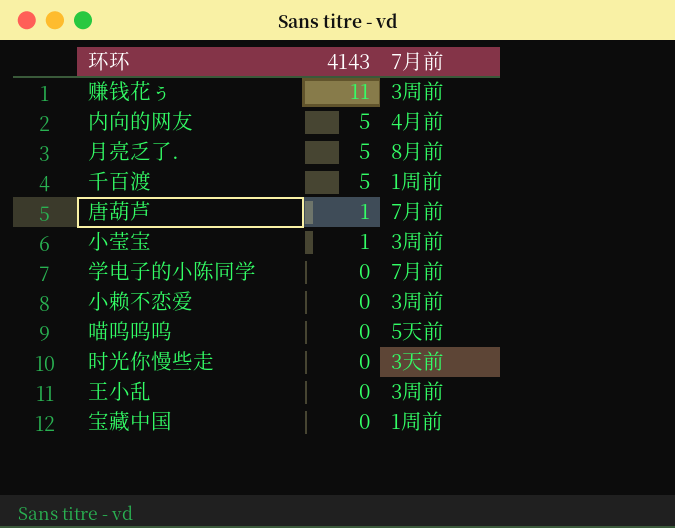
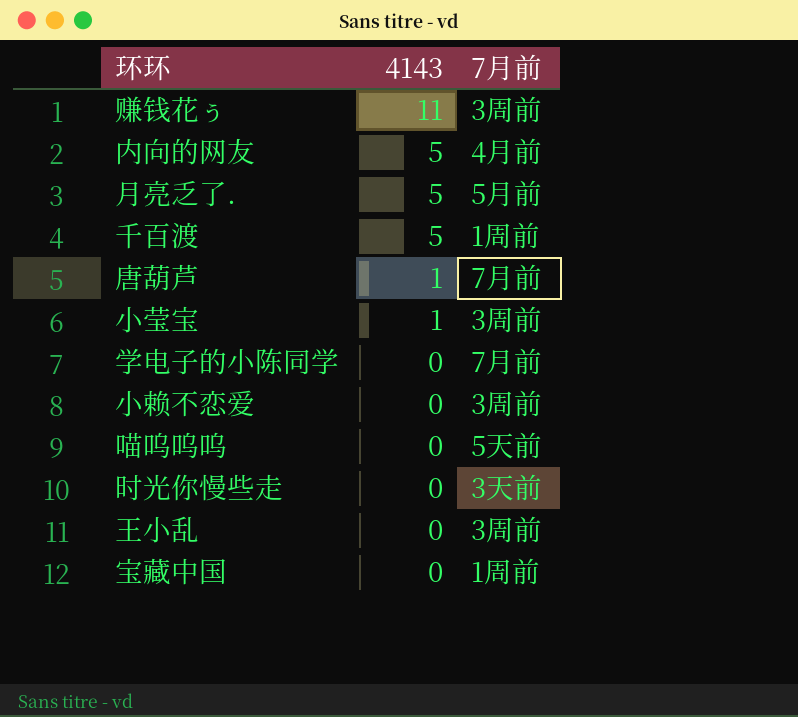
月亮乏了. | 7月前: 8月前 -> 5月前

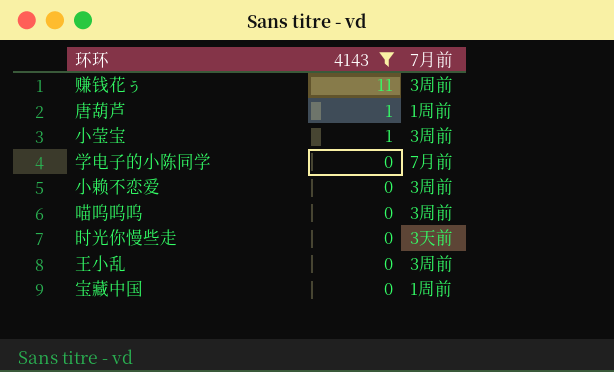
filter: none -> 4143 != 5
唐葫芦 | 7月前: 7月前 -> 1周前
喵呜呜呜 | 7月前: 5天前 -> 3周前

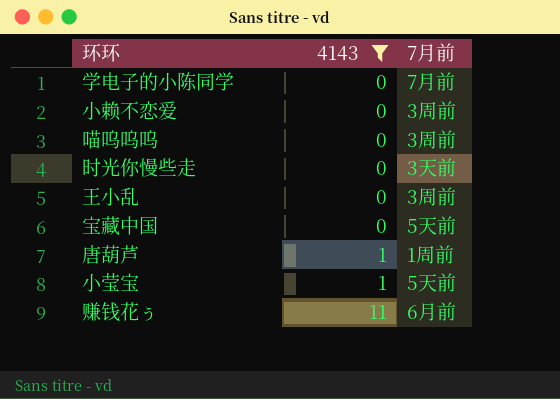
row order: 4143 descending -> 4143 ascending
宝藏中国 | 7月前: 1周前 -> 5天前
小莹宝 | 7月前: 3周前 -> 5天前
赚钱花ぅ | 7月前: 3周前 -> 6月前

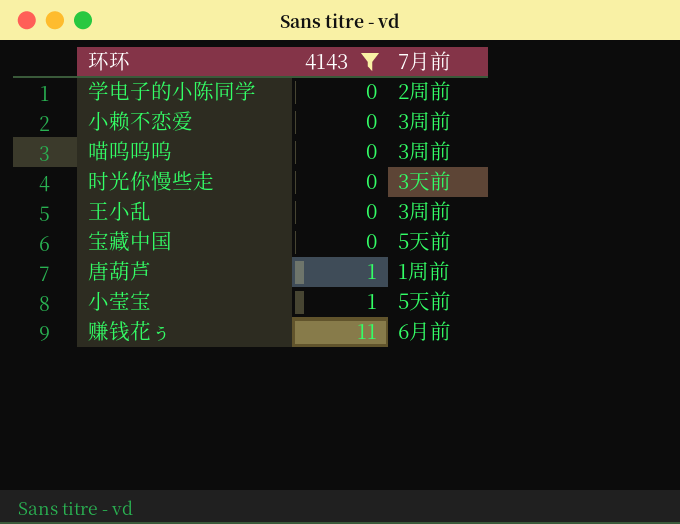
学电子的小陈同学 | 7月前: 7月前 -> 2周前

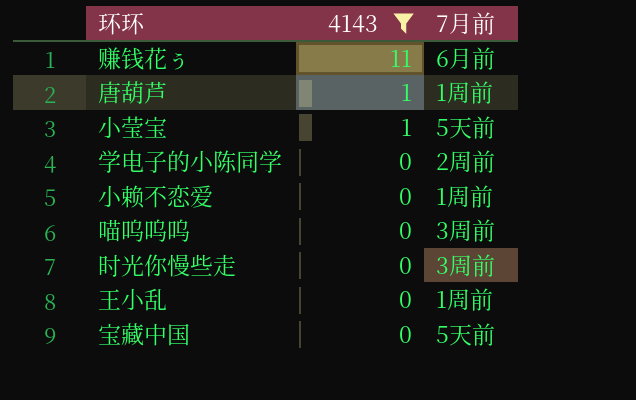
row order: 4143 ascending -> 4143 descending
小赖不恋爱 | 7月前: 3周前 -> 1周前
时光你慢些走 | 7月前: 3天前 -> 3周前
王小乱 | 7月前: 3周前 -> 1周前

